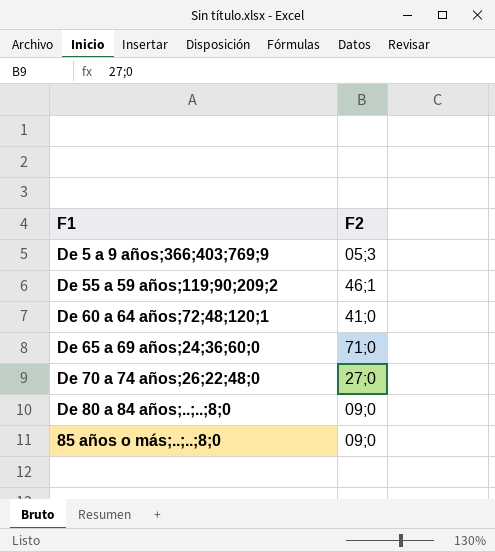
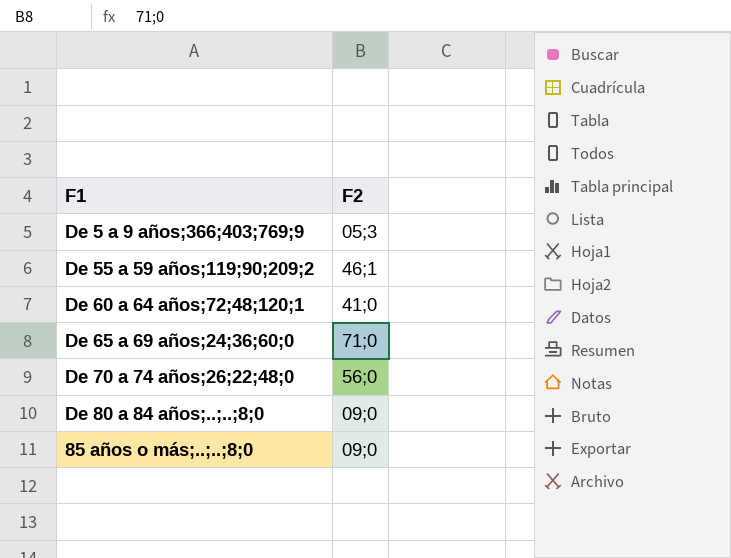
De 70 a 74 años;26;22;48;0 | F2: 27;0 -> 56;0

